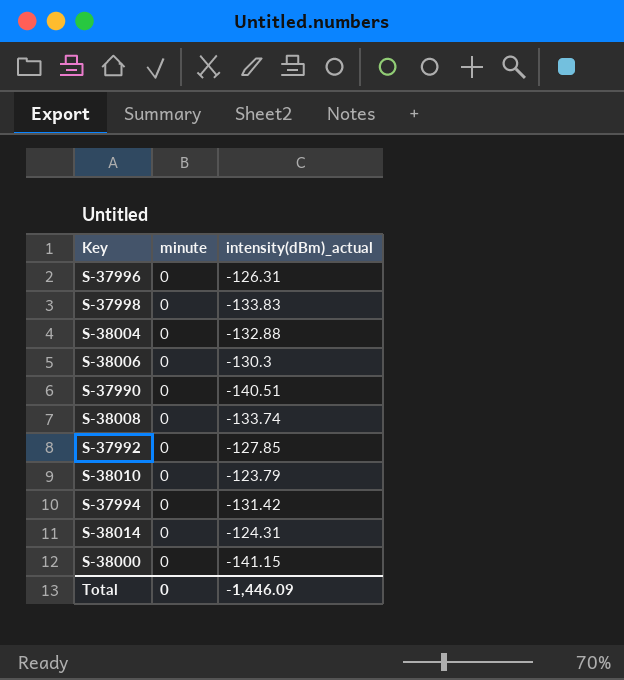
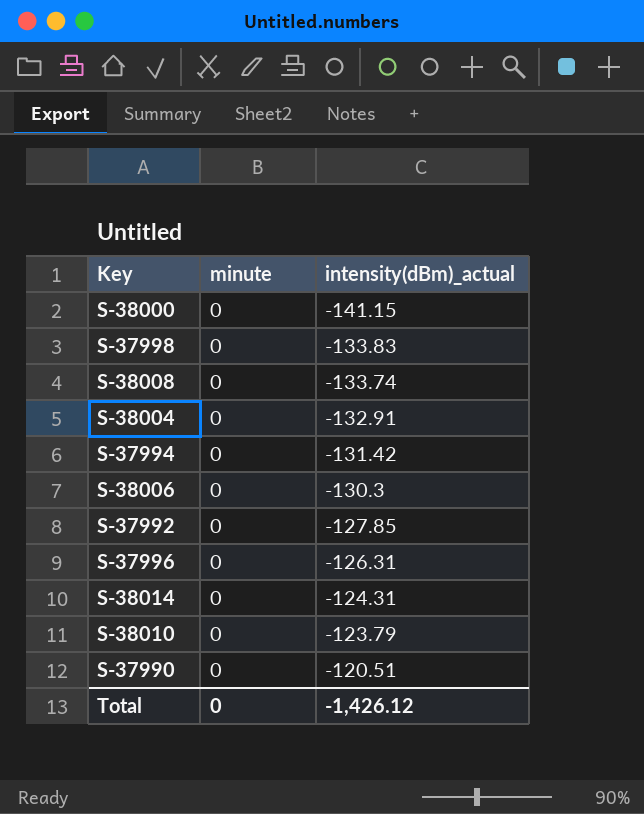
row order: none -> intensity(dBm)_actual ascending
S-38004 | intensity(dBm)_actual: -132.88 -> -132.91
S-37990 | intensity(dBm)_actual: -140.51 -> -120.51
Total | intensity(dBm)_actual: -1,446.09 -> -1,426.12

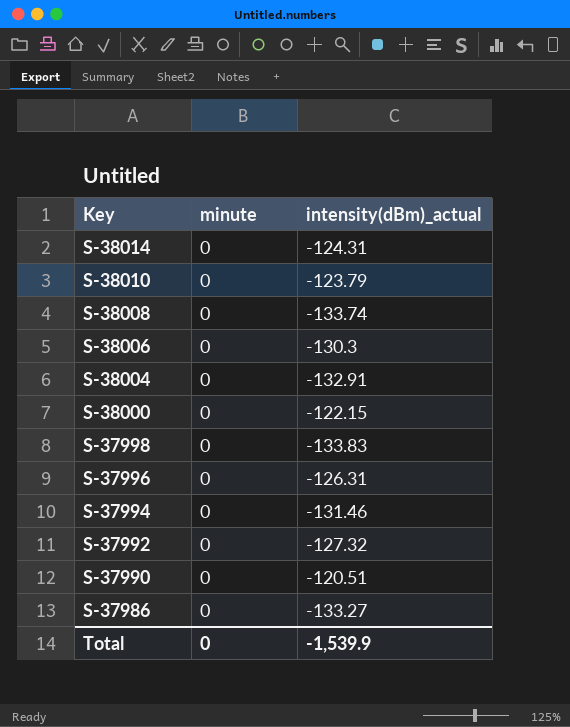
row order: intensity(dBm)_actual ascending -> Key descending
S-38000 | intensity(dBm)_actual: -141.15 -> -122.15
S-37994 | intensity(dBm)_actual: -131.42 -> -131.46
S-37992 | intensity(dBm)_actual: -127.85 -> -127.32
row S-37986: none -> 0 | -133.27
Total | intensity(dBm)_actual: -1,426.12 -> -1,539.9

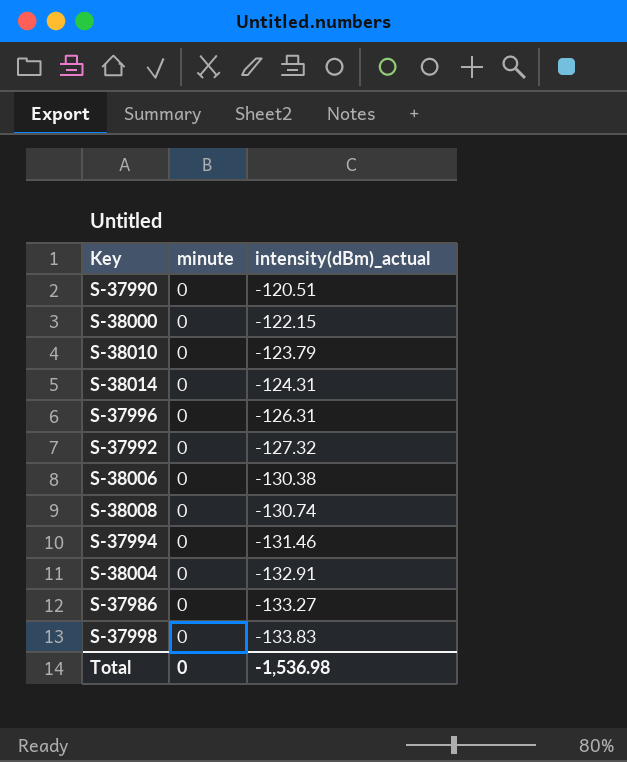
row order: Key descending -> intensity(dBm)_actual descending
S-38006 | intensity(dBm)_actual: -130.3 -> -130.38
S-38008 | intensity(dBm)_actual: -133.74 -> -130.74
Total | intensity(dBm)_actual: -1,539.9 -> -1,536.98

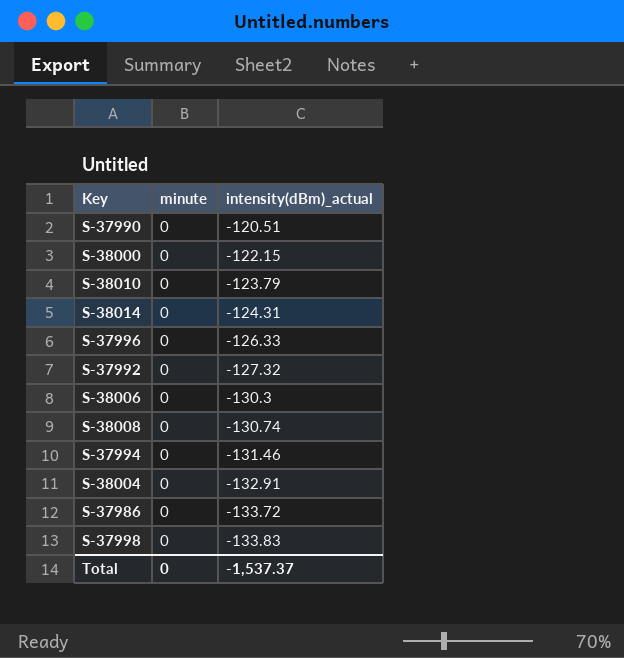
S-37996 | intensity(dBm)_actual: -126.31 -> -126.33
S-38006 | intensity(dBm)_actual: -130.38 -> -130.3
S-37986 | intensity(dBm)_actual: -133.27 -> -133.72
Total | intensity(dBm)_actual: -1,536.98 -> -1,537.37

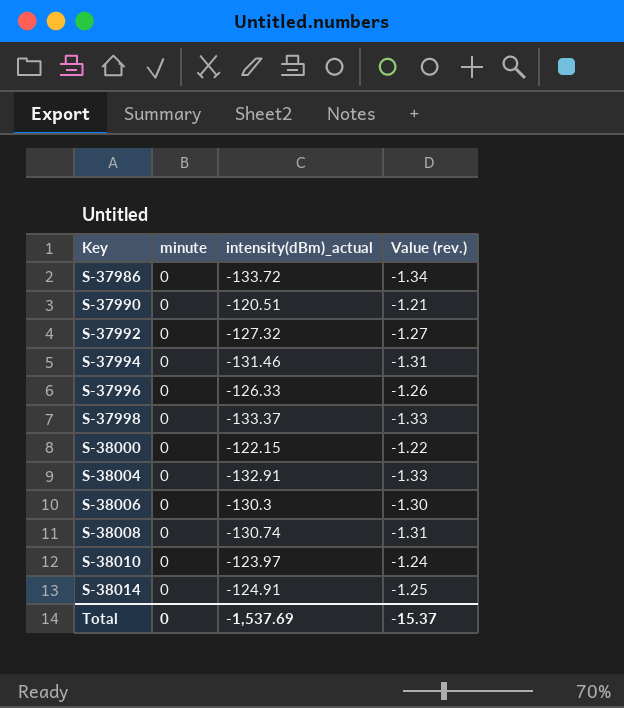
row order: intensity(dBm)_actual descending -> Key ascending
column Value (rev.) | formula: none -> [intensity(dBm)_actual] * 0.01
S-37998 | intensity(dBm)_actual: -133.83 -> -133.37
S-38010 | intensity(dBm)_actual: -123.79 -> -123.97
S-38014 | intensity(dBm)_actual: -124.31 -> -124.91
Total | intensity(dBm)_actual: -1,537.37 -> -1,537.69

